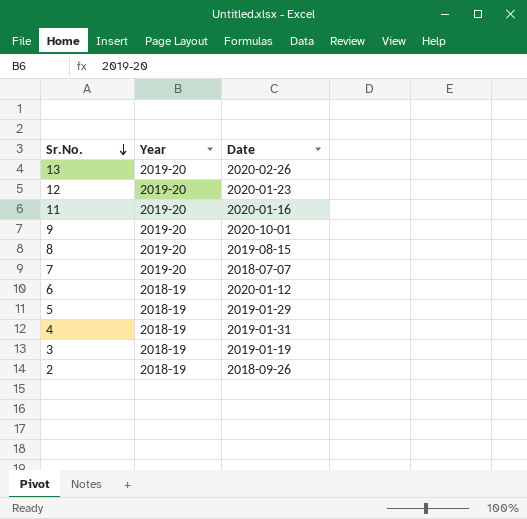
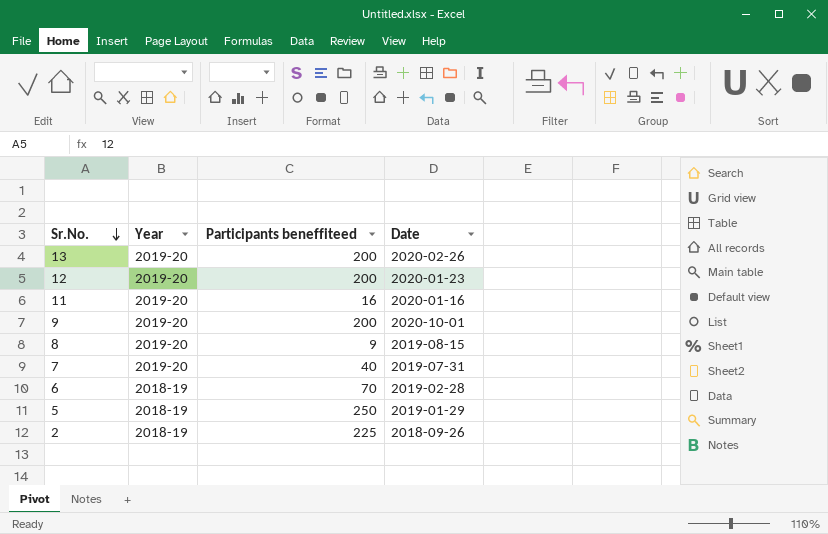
column Participants beneffiteed | position: none -> 3
row 4: 2018-19 | 2019-01-31 -> none
row 3: 2018-19 | 2019-01-19 -> none
7 | Date: 2018-07-07 -> 2019-07-31
6 | Date: 2020-01-12 -> 2019-02-28

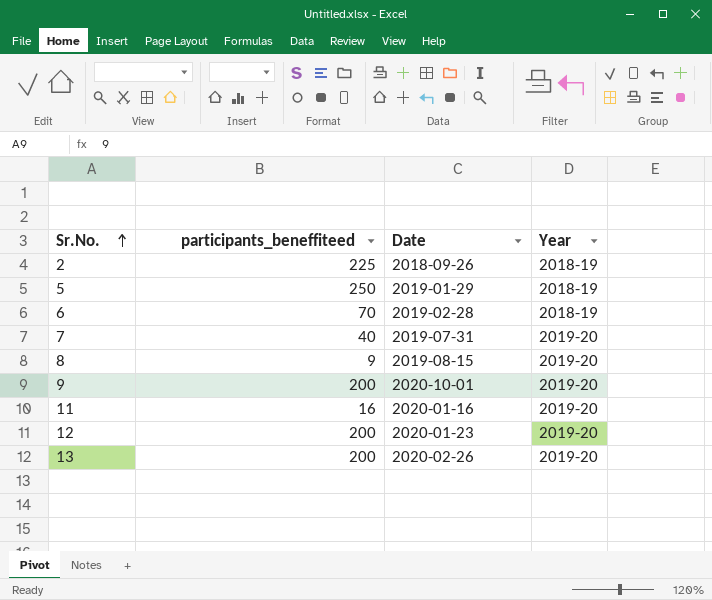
row order: Sr.No. descending -> Sr.No. ascending
column name: Participants beneffiteed -> participants_beneffiteed
column Year | position: 2 -> 4

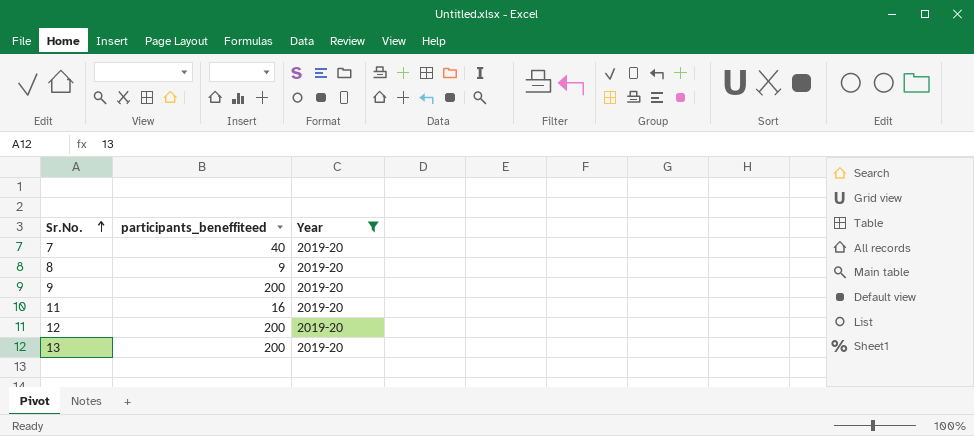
filter: none -> Year = 2019-20
column Date | position: 3 -> none

